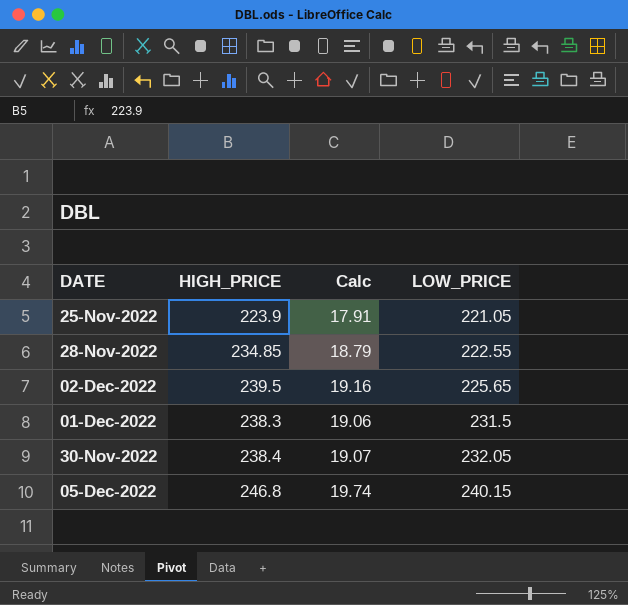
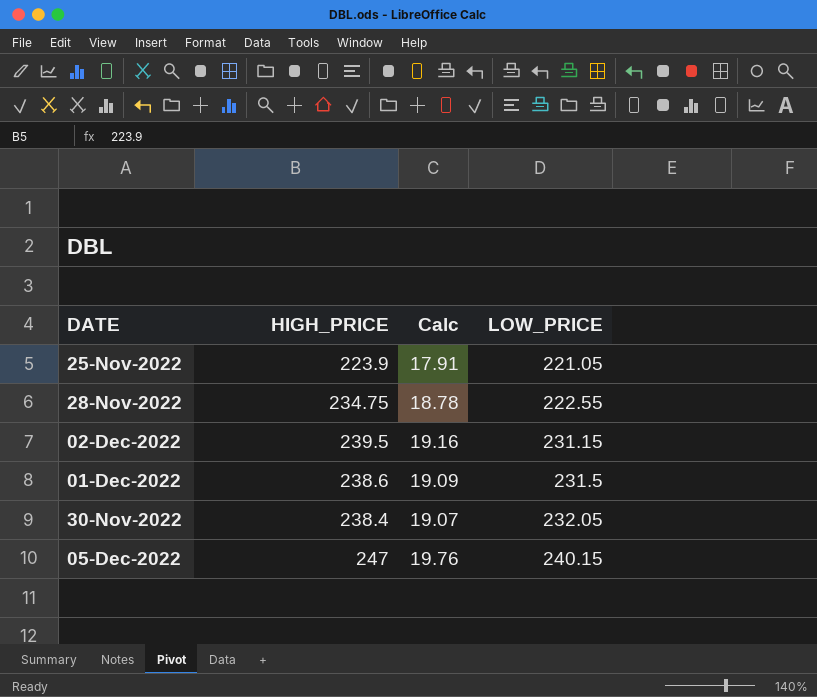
28-Nov-2022 | HIGH_PRICE: 234.85 -> 234.75
28-Nov-2022 | Calc: 18.79 -> 18.78
02-Dec-2022 | LOW_PRICE: 225.65 -> 231.15
01-Dec-2022 | HIGH_PRICE: 238.3 -> 238.6
01-Dec-2022 | Calc: 19.06 -> 19.09
05-Dec-2022 | HIGH_PRICE: 246.8 -> 247
05-Dec-2022 | Calc: 19.74 -> 19.76

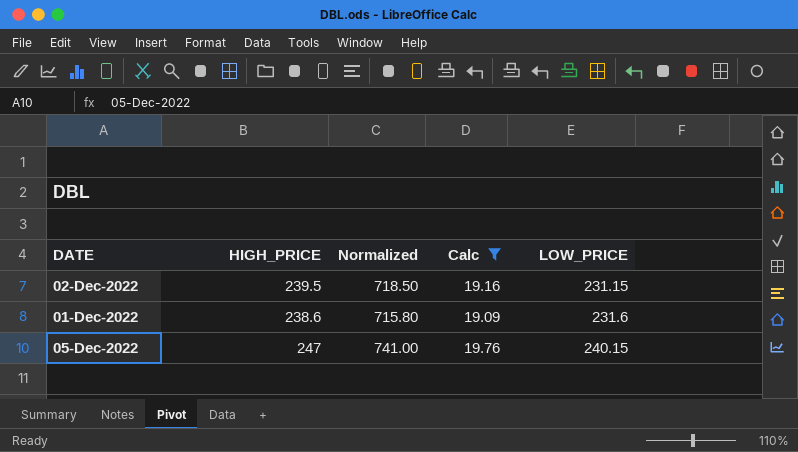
filter: none -> Calc >= 19.09
column Normalized | formula: none -> [HIGH_PRICE] * 3
01-Dec-2022 | LOW_PRICE: 231.5 -> 231.6

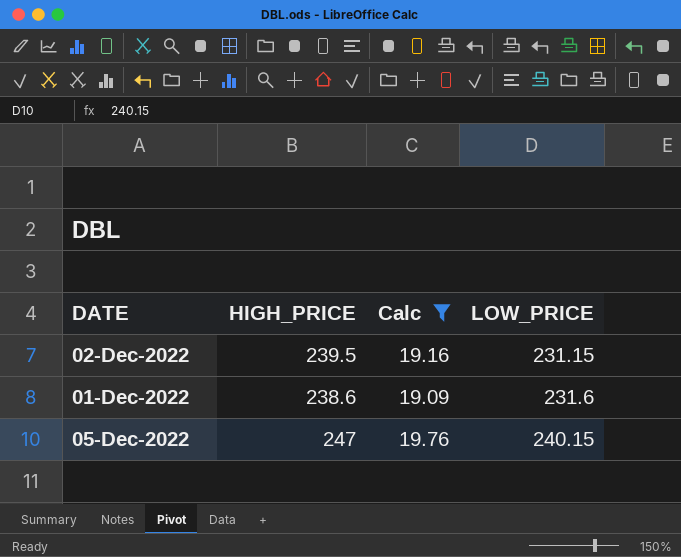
column Normalized | formula: [HIGH_PRICE] * 3 -> none

